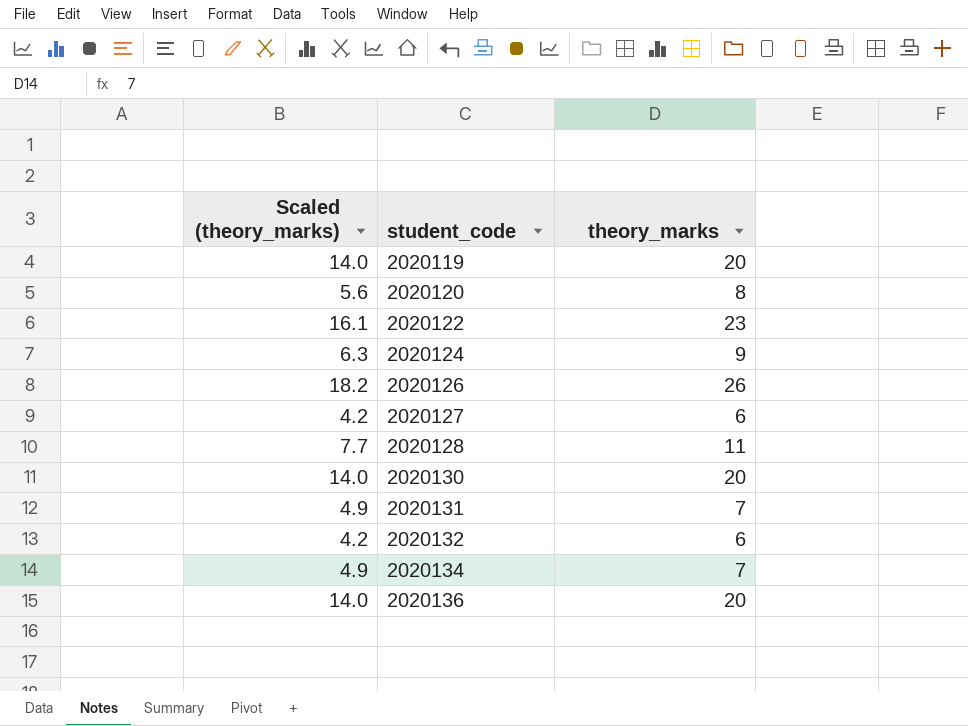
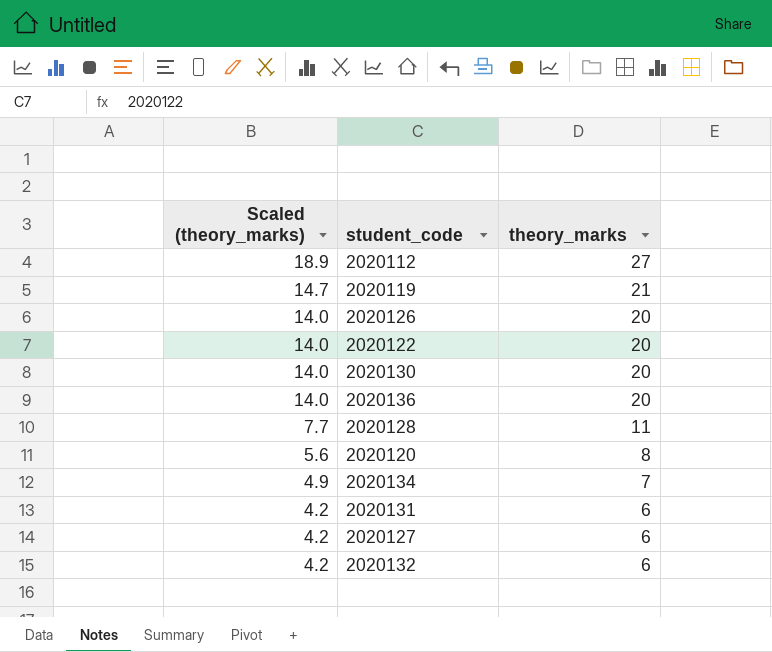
row order: student_code ascending -> Scaled (theory_marks) descending
row 2020124: 6.3 | 9 -> none
row 2020112: none -> 18.9 | 27
2020119 | Scaled (theory_marks): 14.0 -> 14.7
2020119 | theory_marks: 20 -> 21
2020126 | Scaled (theory_marks): 18.2 -> 14.0
2020126 | theory_marks: 26 -> 20
2020122 | Scaled (theory_marks): 16.1 -> 14.0
2020122 | theory_marks: 23 -> 20
2020131 | Scaled (theory_marks): 4.9 -> 4.2
2020131 | theory_marks: 7 -> 6

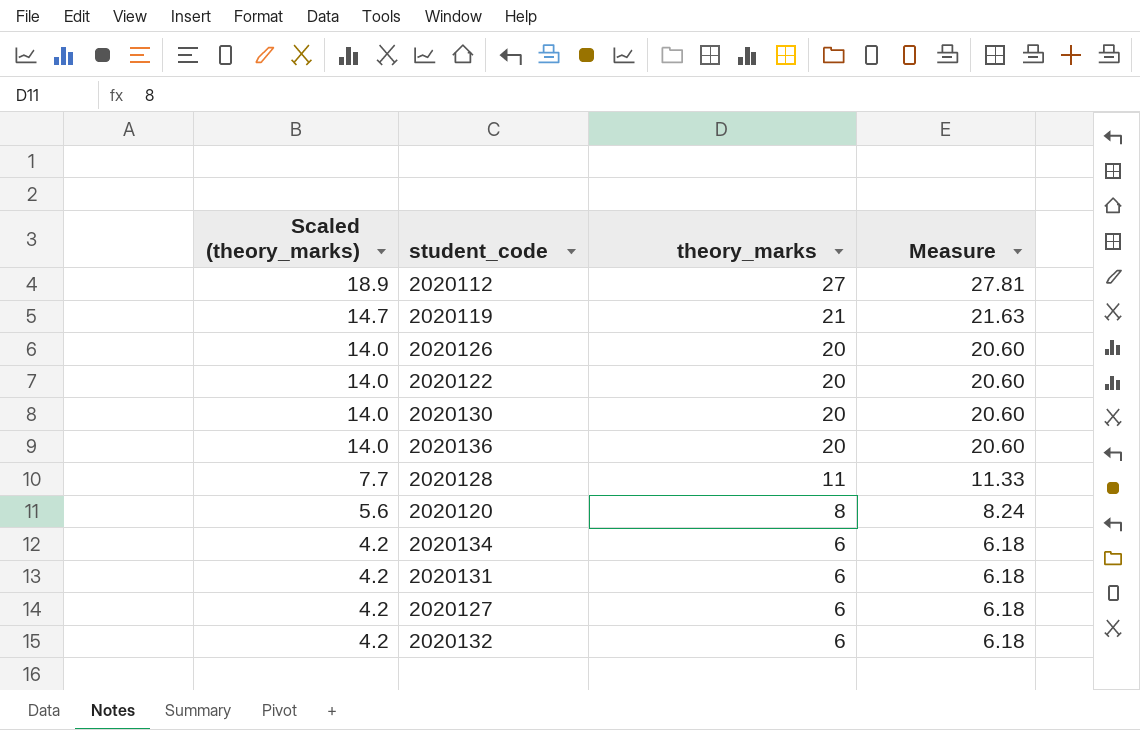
column Measure | formula: none -> [theory_marks] * 1.03
2020134 | Scaled (theory_marks): 4.9 -> 4.2
2020134 | theory_marks: 7 -> 6

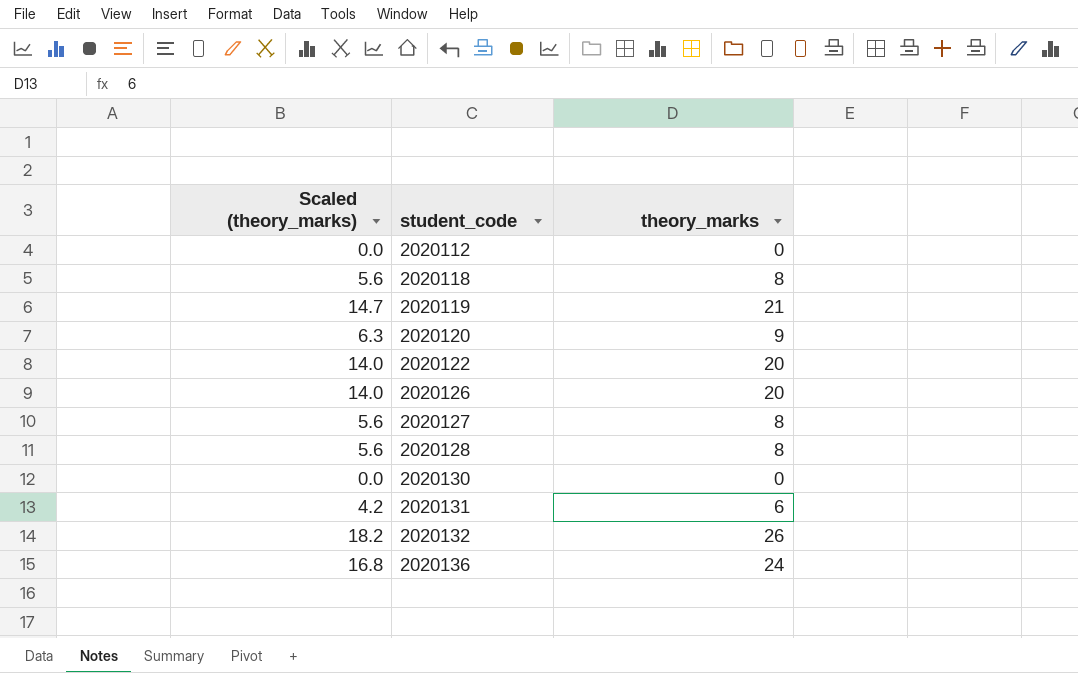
row order: Scaled (theory_marks) descending -> student_code ascending
column Measure | formula: [theory_marks] * 1.03 -> none
row 2020134: 4.2 | 6 | 6.18 -> none
2020112 | Scaled (theory_marks): 18.9 -> 0.0
2020112 | theory_marks: 27 -> 0
row 2020118: none -> 5.6 | 8
2020120 | Scaled (theory_marks): 5.6 -> 6.3
2020120 | theory_marks: 8 -> 9
2020127 | Scaled (theory_marks): 4.2 -> 5.6
2020127 | theory_marks: 6 -> 8
2020128 | Scaled (theory_marks): 7.7 -> 5.6
2020128 | theory_marks: 11 -> 8
2020130 | Scaled (theory_marks): 14.0 -> 0.0
2020130 | theory_marks: 20 -> 0
2020132 | Scaled (theory_marks): 4.2 -> 18.2
2020132 | theory_marks: 6 -> 26
2020136 | Scaled (theory_marks): 14.0 -> 16.8
2020136 | theory_marks: 20 -> 24

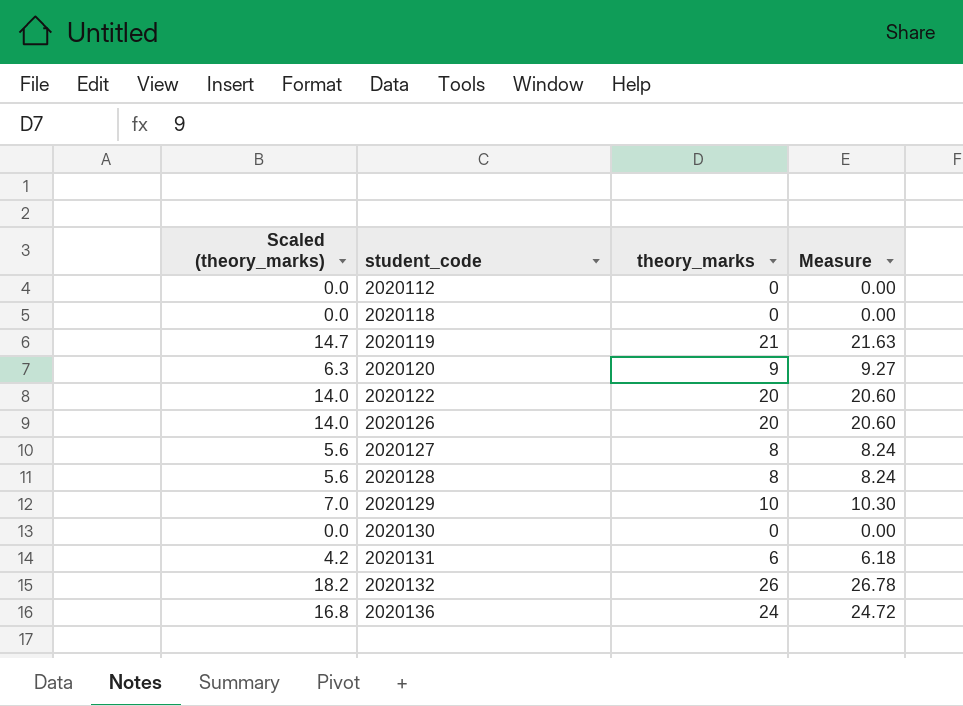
column Measure | formula: none -> [theory_marks] * 1.03
2020118 | Scaled (theory_marks): 5.6 -> 0.0
2020118 | theory_marks: 8 -> 0
row 2020129: none -> 7.0 | 10 | 10.30

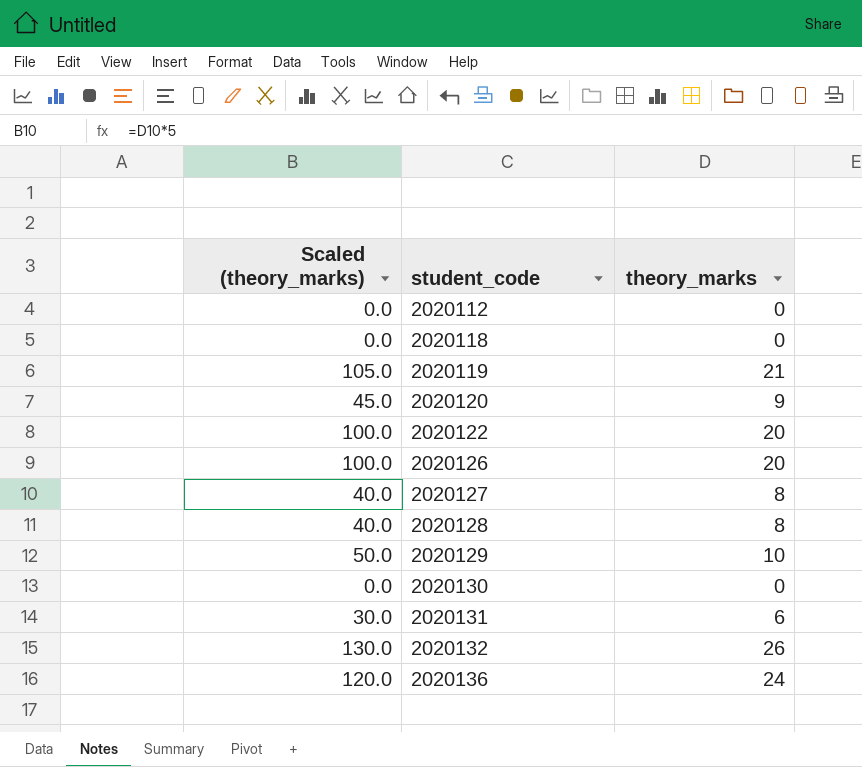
column Measure | formula: [theory_marks] * 1.03 -> none
column Scaled (theory_marks) | formula: [theory_marks] * 0.7 -> [theory_marks] * 5

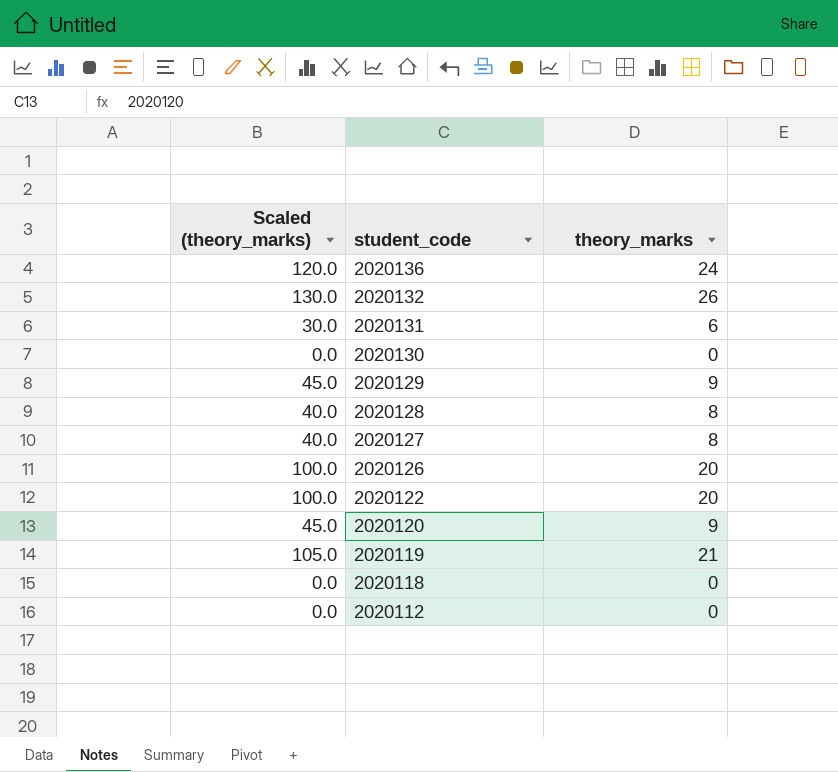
row order: student_code ascending -> student_code descending
2020129 | Scaled (theory_marks): 50.0 -> 45.0
2020129 | theory_marks: 10 -> 9

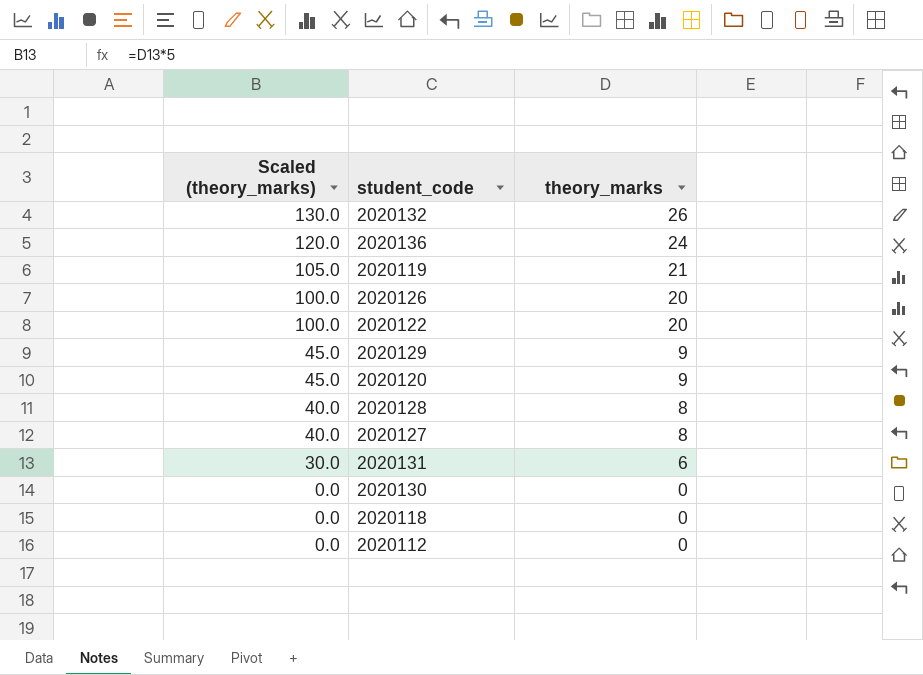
row order: student_code descending -> Scaled (theory_marks) descending

